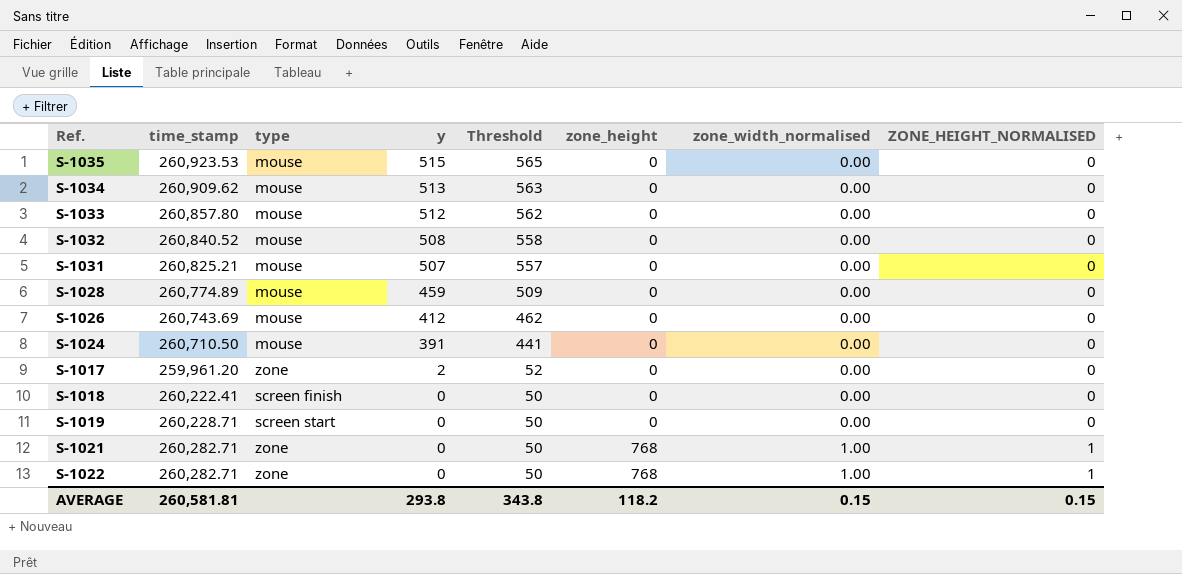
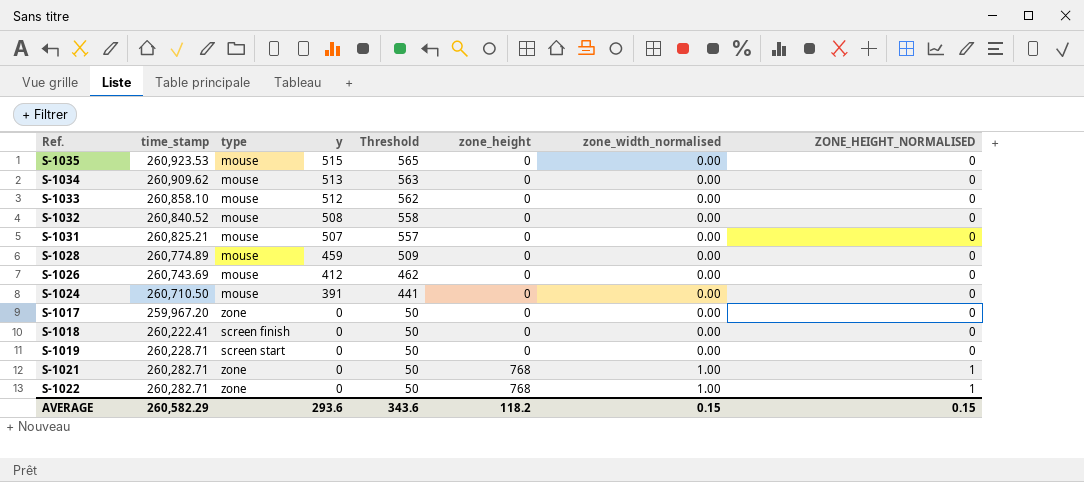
S-1033 | time_stamp: 260,857.80 -> 260,858.10
S-1017 | time_stamp: 259,961.20 -> 259,967.20
S-1017 | y: 2 -> 0
S-1017 | Threshold: 52 -> 50
AVERAGE | time_stamp: 260,581.81 -> 260,582.29
AVERAGE | y: 293.8 -> 293.6
AVERAGE | Threshold: 343.8 -> 343.6

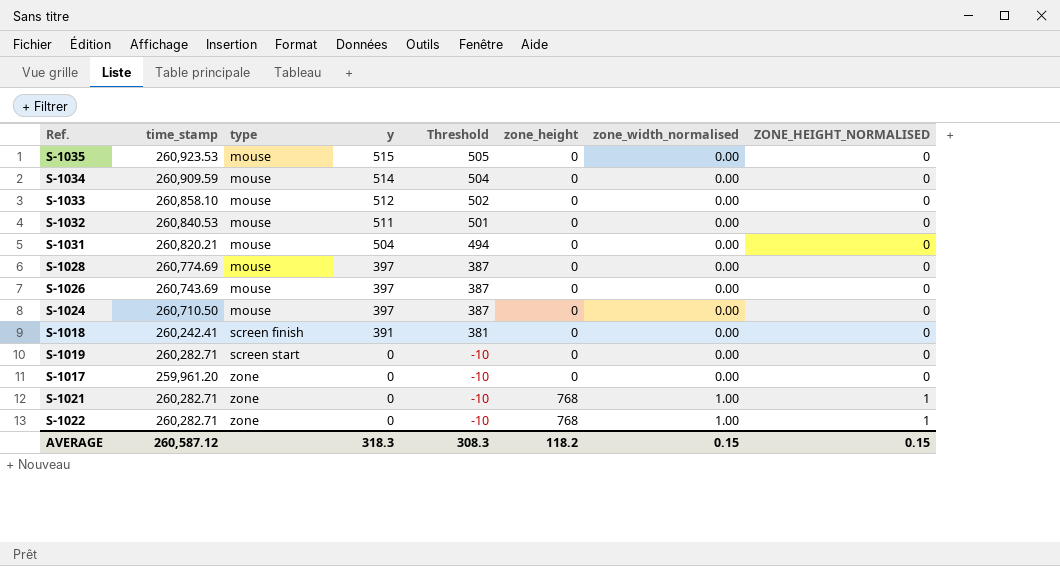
row order: y descending -> type ascending
column Threshold | formula: [y] + 50 -> [y] - 10
S-1034 | time_stamp: 260,909.62 -> 260,909.59
S-1034 | y: 513 -> 514
S-1032 | time_stamp: 260,840.52 -> 260,840.53
S-1032 | y: 508 -> 511
S-1031 | time_stamp: 260,825.21 -> 260,820.21
S-1031 | y: 507 -> 504
S-1028 | time_stamp: 260,774.89 -> 260,774.69
S-1028 | y: 459 -> 397
S-1026 | y: 412 -> 397
S-1024 | y: 391 -> 397
S-1018 | time_stamp: 260,222.41 -> 260,242.41
S-1018 | y: 0 -> 391
S-1019 | time_stamp: 260,228.71 -> 260,282.71
S-1017 | time_stamp: 259,967.20 -> 259,961.20
AVERAGE | time_stamp: 260,582.29 -> 260,587.12
AVERAGE | y: 293.6 -> 318.3
AVERAGE | Threshold: 343.6 -> 308.3

